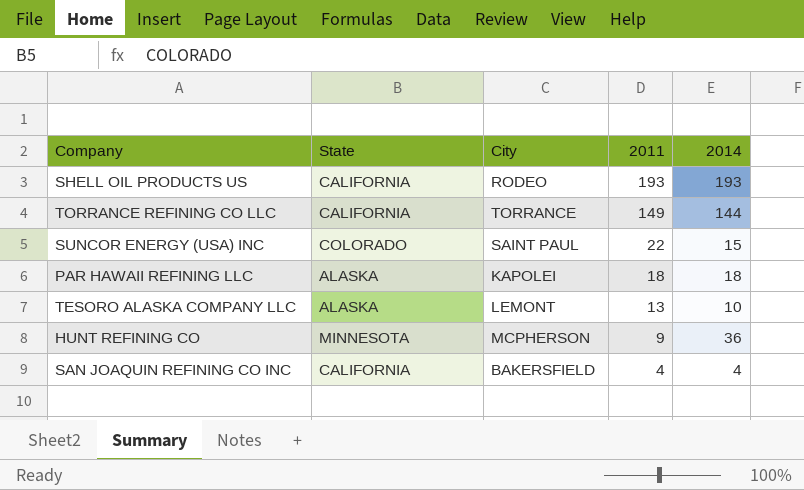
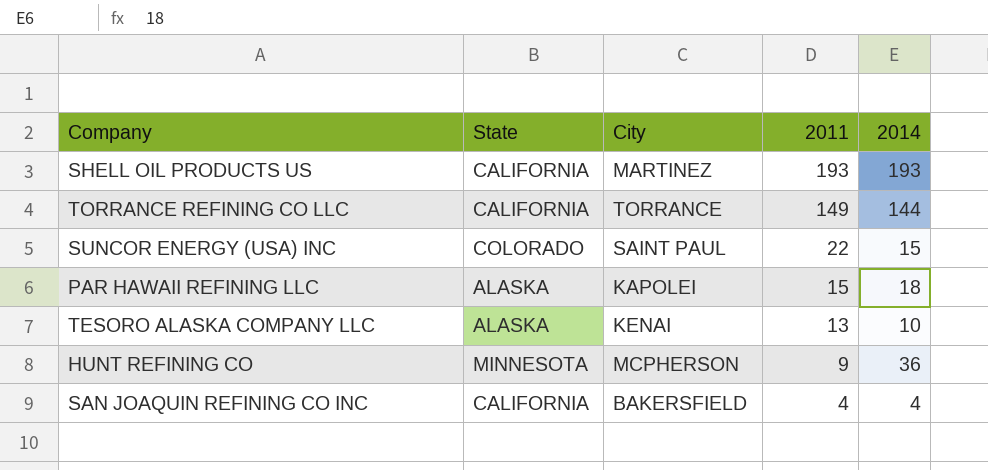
SHELL OIL PRODUCTS US | City: RODEO -> MARTINEZ
PAR HAWAII REFINING LLC | 2011: 18 -> 15
TESORO ALASKA COMPANY LLC | City: LEMONT -> KENAI

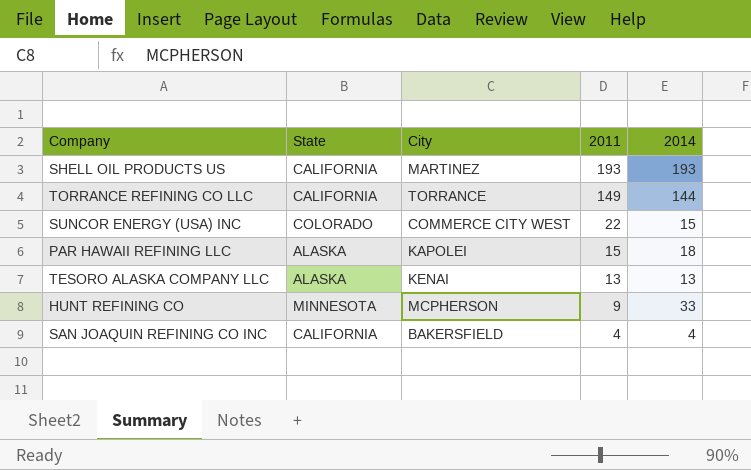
SUNCOR ENERGY (USA) INC | City: SAINT PAUL -> COMMERCE CITY WEST
TESORO ALASKA COMPANY LLC | 2014: 10 -> 13
HUNT REFINING CO | 2014: 36 -> 33

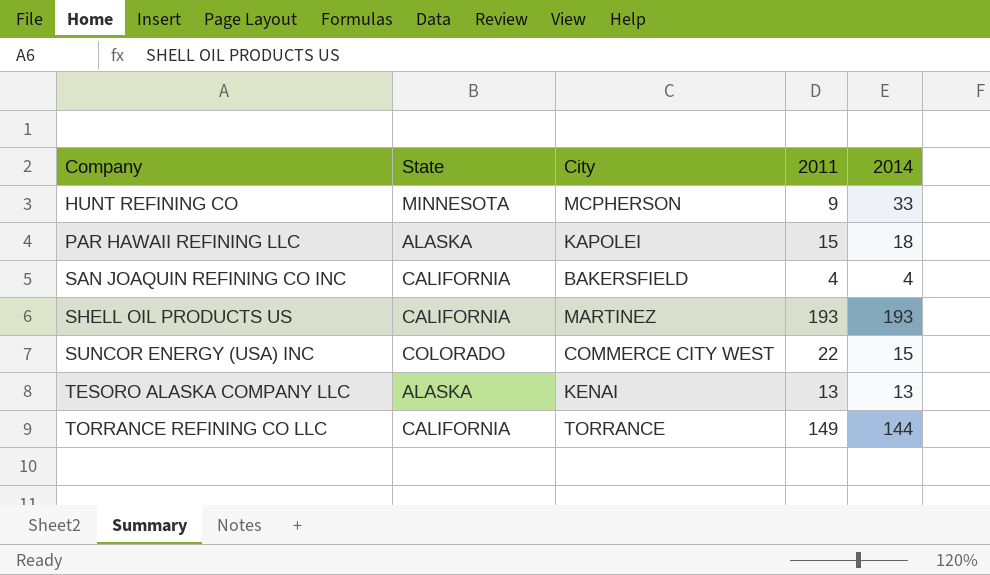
row order: 2011 descending -> Company ascending

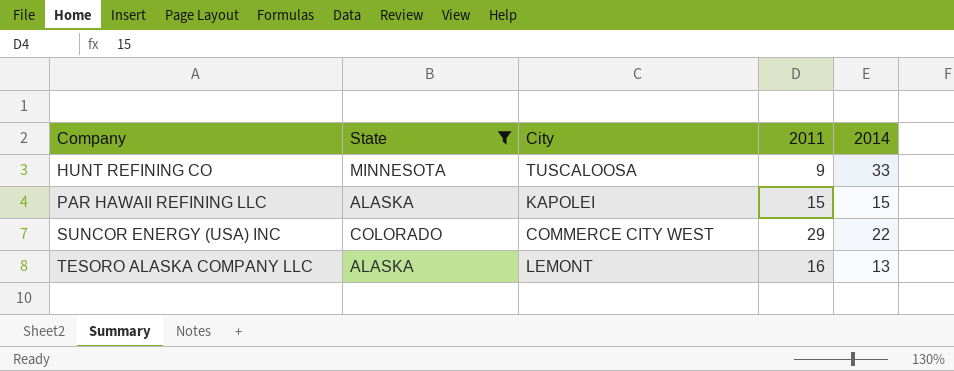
filter: none -> State != CALIFORNIA
HUNT REFINING CO | City: MCPHERSON -> TUSCALOOSA
PAR HAWAII REFINING LLC | 2014: 18 -> 15
SUNCOR ENERGY (USA) INC | 2011: 22 -> 29
SUNCOR ENERGY (USA) INC | 2014: 15 -> 22
TESORO ALASKA COMPANY LLC | City: KENAI -> LEMONT
TESORO ALASKA COMPANY LLC | 2011: 13 -> 16

